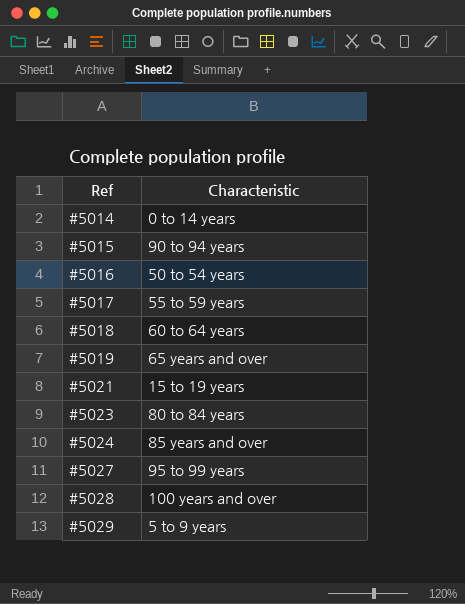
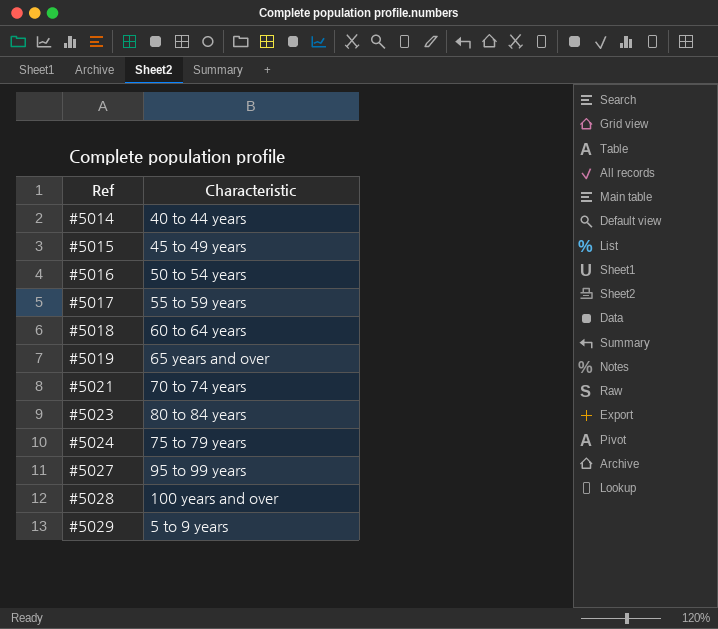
#5014 | Characteristic: 0 to 14 years -> 40 to 44 years
#5015 | Characteristic: 90 to 94 years -> 45 to 49 years
#5021 | Characteristic: 15 to 19 years -> 70 to 74 years
#5024 | Characteristic: 85 years and over -> 75 to 79 years

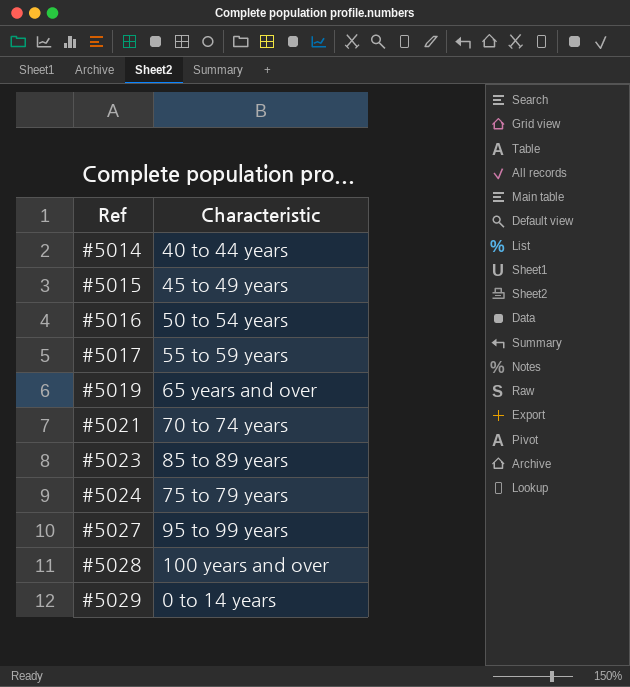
row #5018: 60 to 64 years -> none
#5023 | Characteristic: 80 to 84 years -> 85 to 89 years
#5029 | Characteristic: 5 to 9 years -> 0 to 14 years

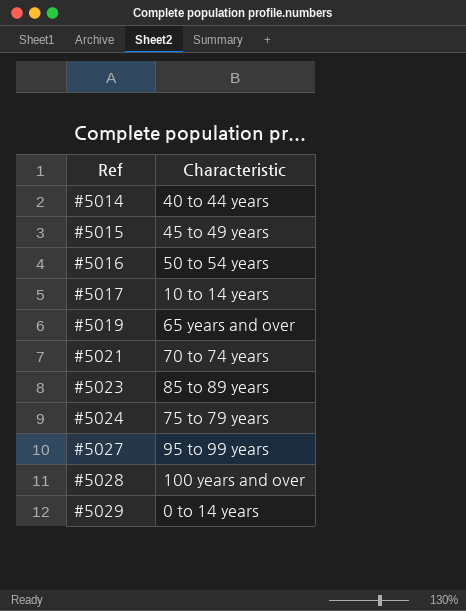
#5017 | Characteristic: 55 to 59 years -> 10 to 14 years

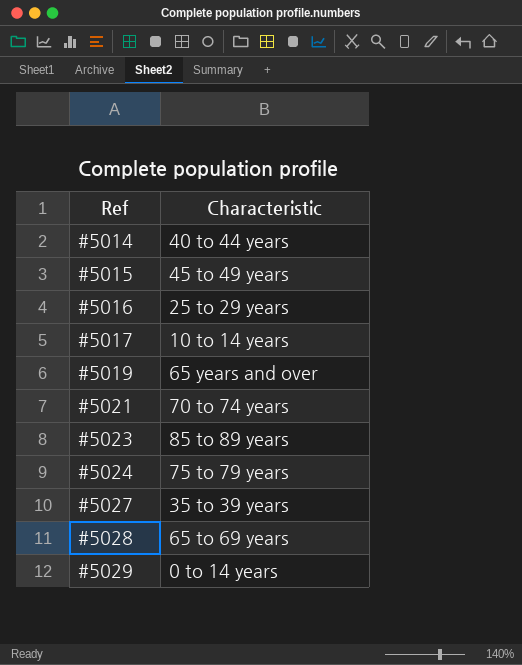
#5016 | Characteristic: 50 to 54 years -> 25 to 29 years
#5027 | Characteristic: 95 to 99 years -> 35 to 39 years
#5028 | Characteristic: 100 years and over -> 65 to 69 years

